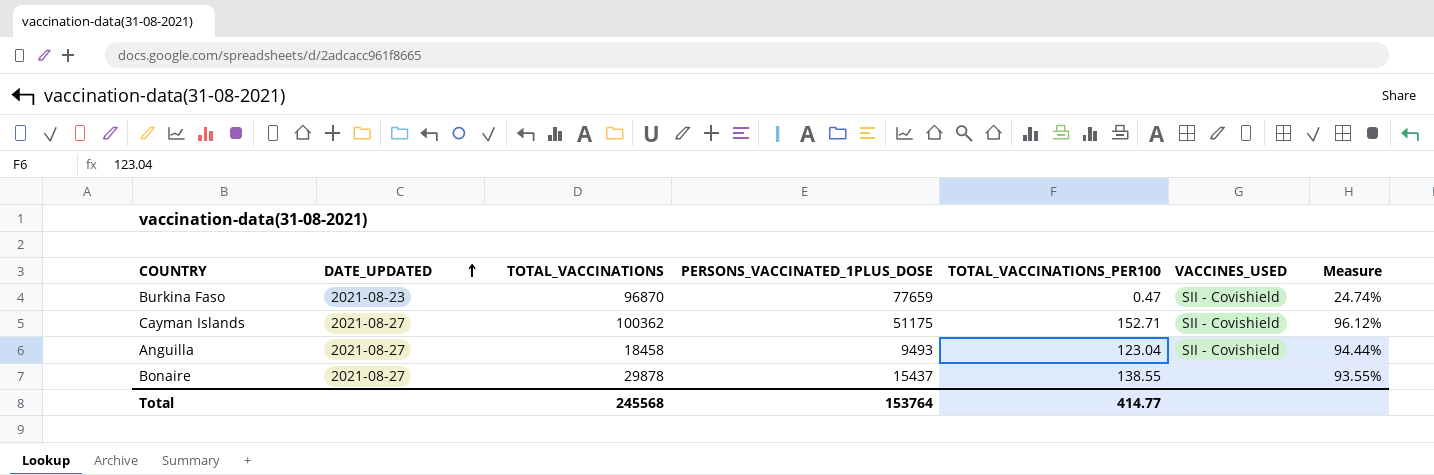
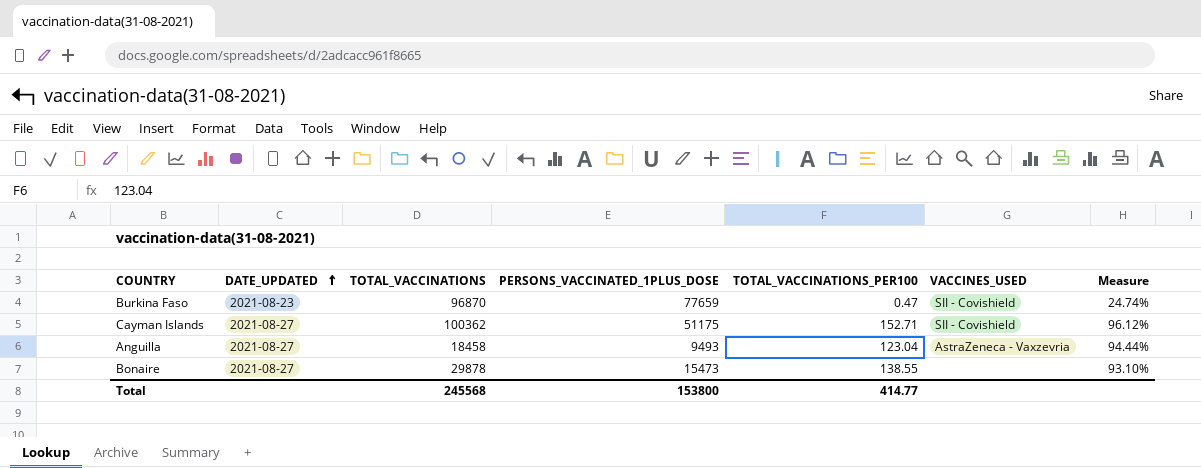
Anguilla | VACCINES_USED: SII - Covishield -> AstraZeneca - Vaxzevria
Bonaire | PERSONS_VACCINATED_1PLUS_DOSE: 15437 -> 15473
Bonaire | Measure: 93.55% -> 93.10%
Total | PERSONS_VACCINATED_1PLUS_DOSE: 153764 -> 153800

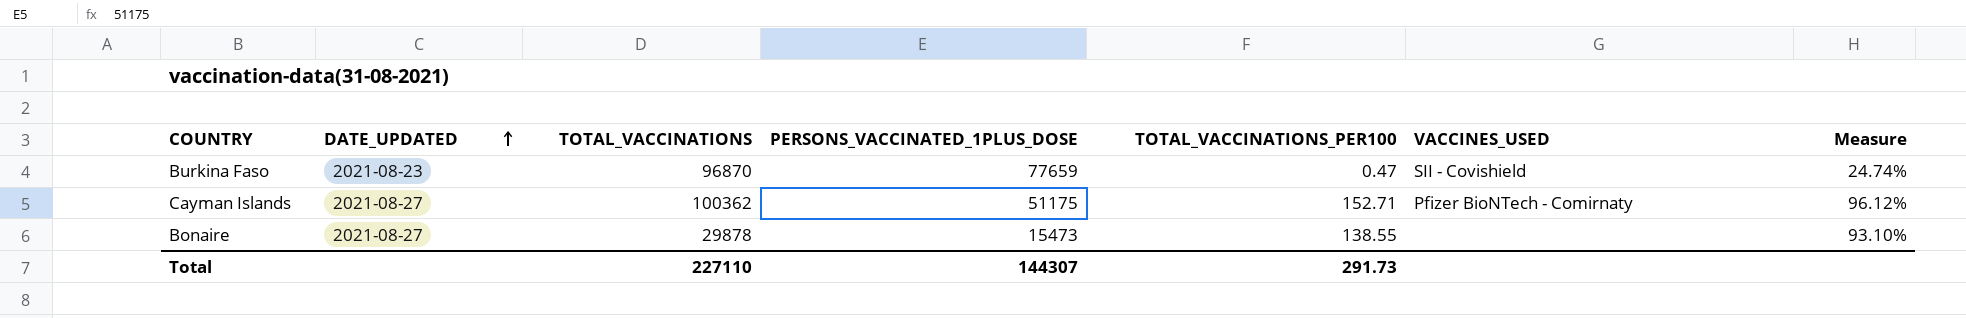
row Anguilla: 2021-08-27 | 18458 | 9493 | 123.04 | AstraZeneca - Vaxzevria | 94.44% -> none
Cayman Islands | VACCINES_USED: SII - Covishield -> Pfizer BioNTech - Comirnaty
Total | TOTAL_VACCINATIONS: 245568 -> 227110
Total | PERSONS_VACCINATED_1PLUS_DOSE: 153800 -> 144307
Total | TOTAL_VACCINATIONS_PER100: 414.77 -> 291.73

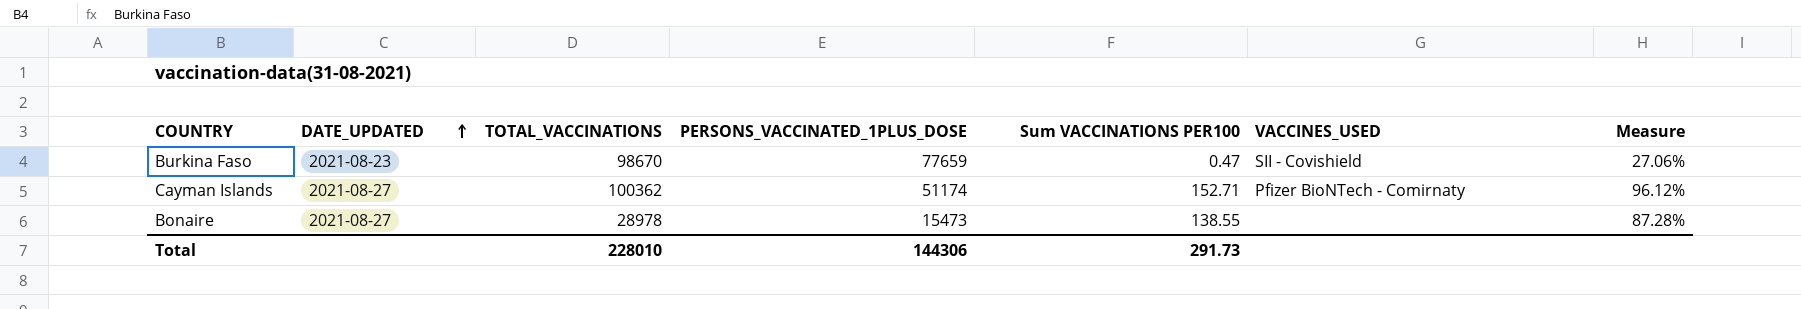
column name: TOTAL_VACCINATIONS_PER100 -> Sum VACCINATIONS PER100
Burkina Faso | TOTAL_VACCINATIONS: 96870 -> 98670
Burkina Faso | Measure: 24.74% -> 27.06%
Cayman Islands | PERSONS_VACCINATED_1PLUS_DOSE: 51175 -> 51174
Bonaire | TOTAL_VACCINATIONS: 29878 -> 28978
Bonaire | Measure: 93.10% -> 87.28%
Total | TOTAL_VACCINATIONS: 227110 -> 228010
Total | PERSONS_VACCINATED_1PLUS_DOSE: 144307 -> 144306

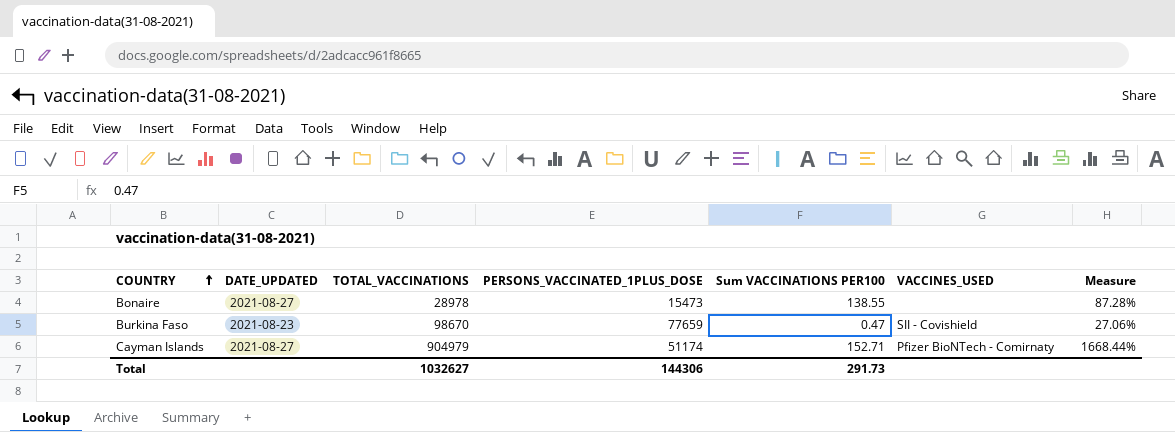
row order: DATE_UPDATED ascending -> COUNTRY ascending
Cayman Islands | TOTAL_VACCINATIONS: 100362 -> 904979
Cayman Islands | Measure: 96.12% -> 1668.44%
Total | TOTAL_VACCINATIONS: 228010 -> 1032627

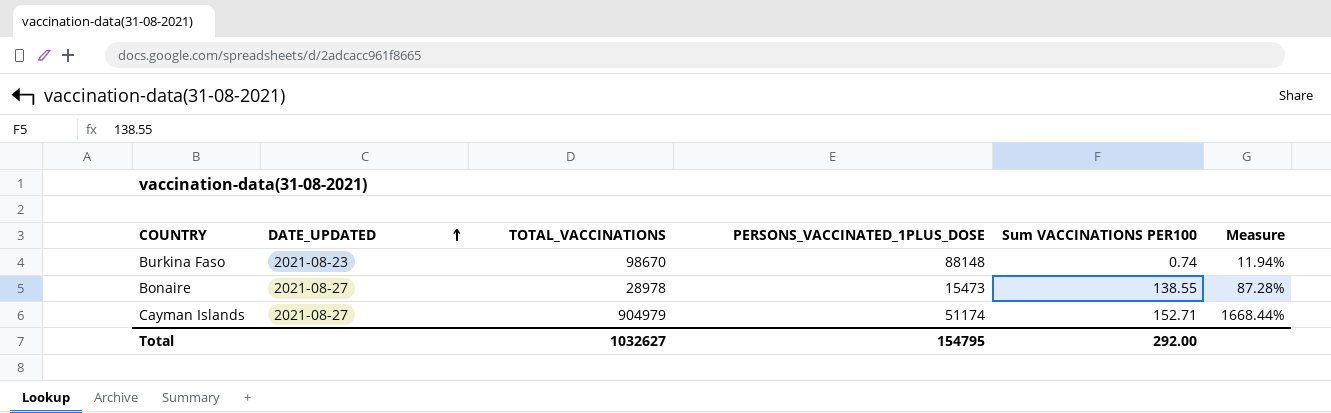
row order: COUNTRY ascending -> DATE_UPDATED ascending
column VACCINES_USED | position: 6 -> none
Burkina Faso | PERSONS_VACCINATED_1PLUS_DOSE: 77659 -> 88148
Burkina Faso | Sum VACCINATIONS PER100: 0.47 -> 0.74
Burkina Faso | Measure: 27.06% -> 11.94%
Total | PERSONS_VACCINATED_1PLUS_DOSE: 144306 -> 154795
Total | Sum VACCINATIONS PER100: 291.73 -> 292.00

